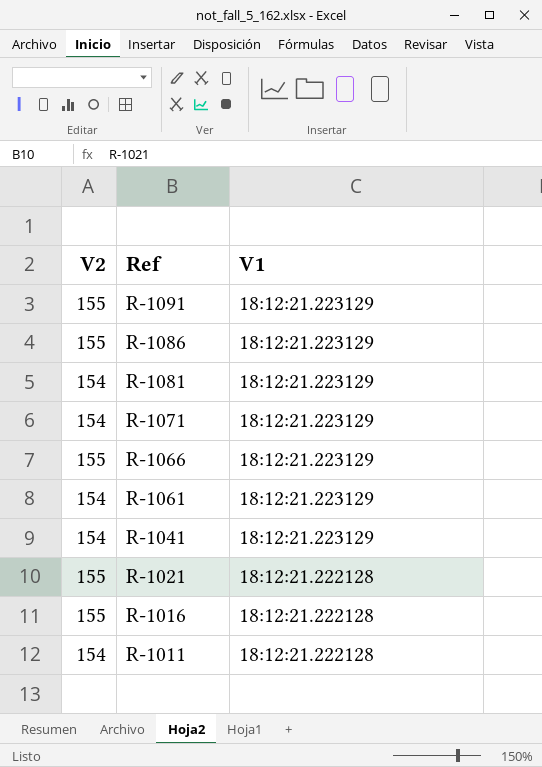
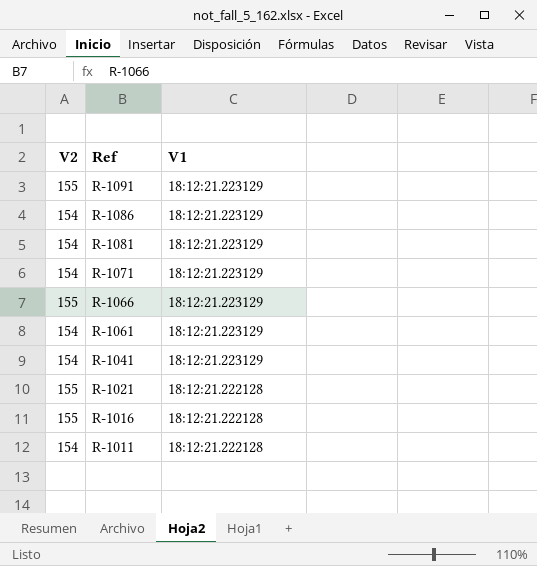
R-1086 | V2: 155 -> 154

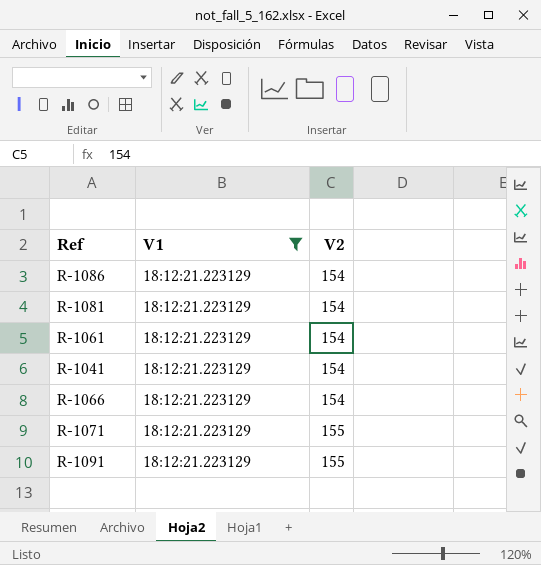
filter: none -> V1 = 18:12:21.223129
row order: Ref descending -> V2 ascending
column V2 | position: 1 -> 3
R-1066 | V2: 155 -> 154
R-1071 | V2: 154 -> 155

